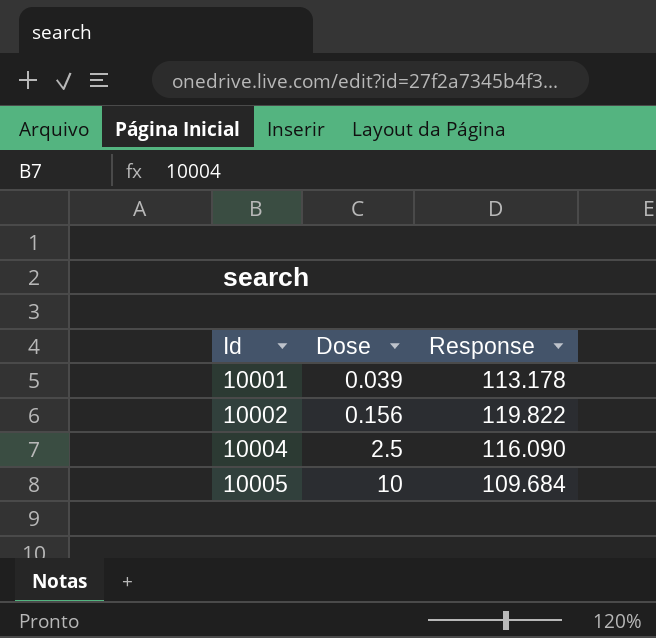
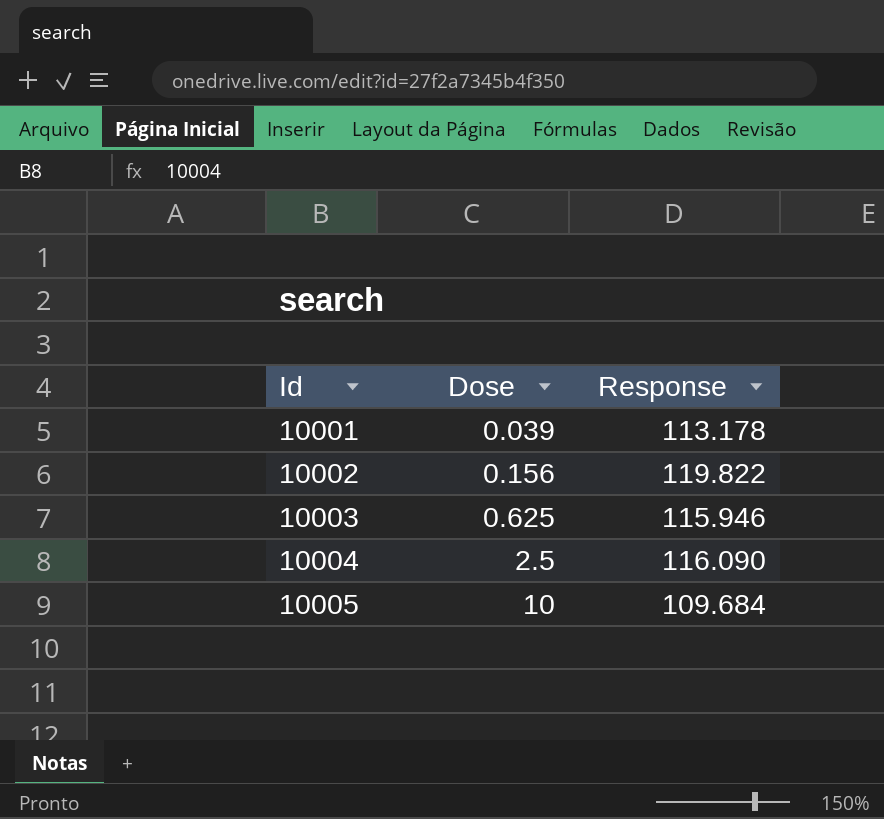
row 10003: none -> 0.625 | 115.946

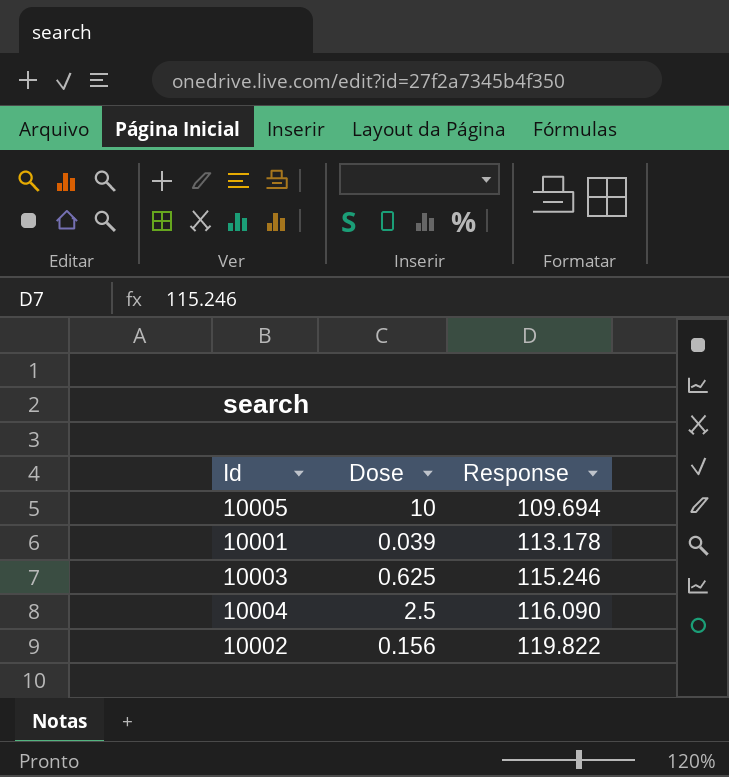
row order: Id ascending -> Response ascending
10005 | Response: 109.684 -> 109.694
10003 | Response: 115.946 -> 115.246

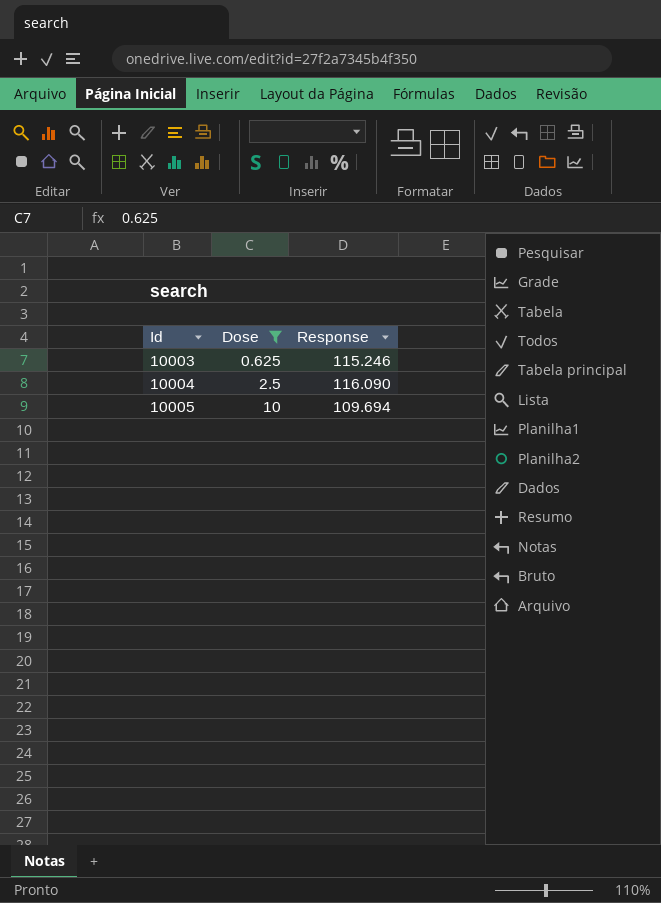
filter: none -> Dose >= 0.625
row order: Response ascending -> Id ascending

